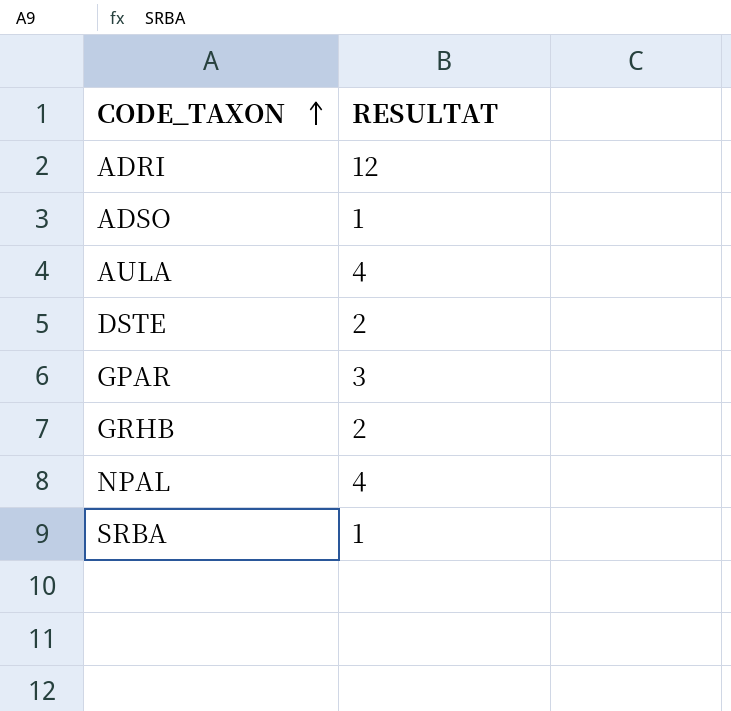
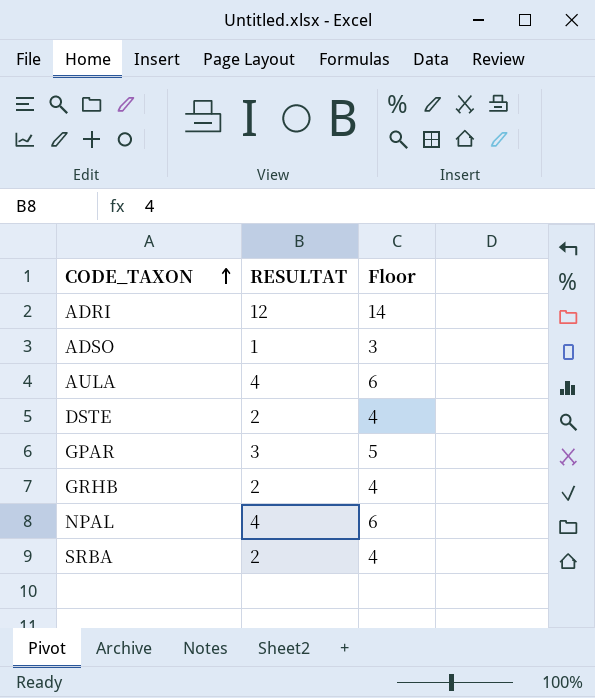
column Floor | formula: none -> [RESULTAT] + 2
SRBA | RESULTAT: 1 -> 2

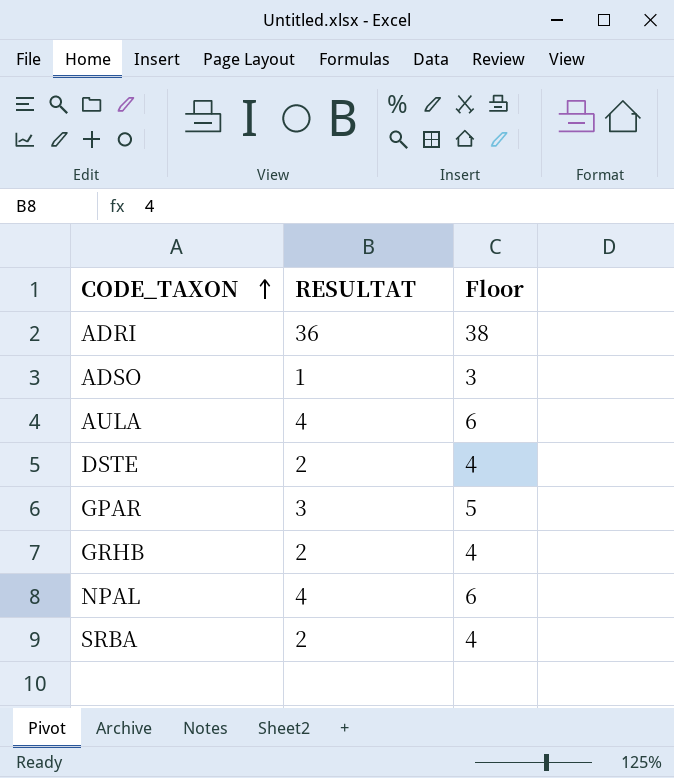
ADRI | RESULTAT: 12 -> 36
ADRI | Floor: 14 -> 38

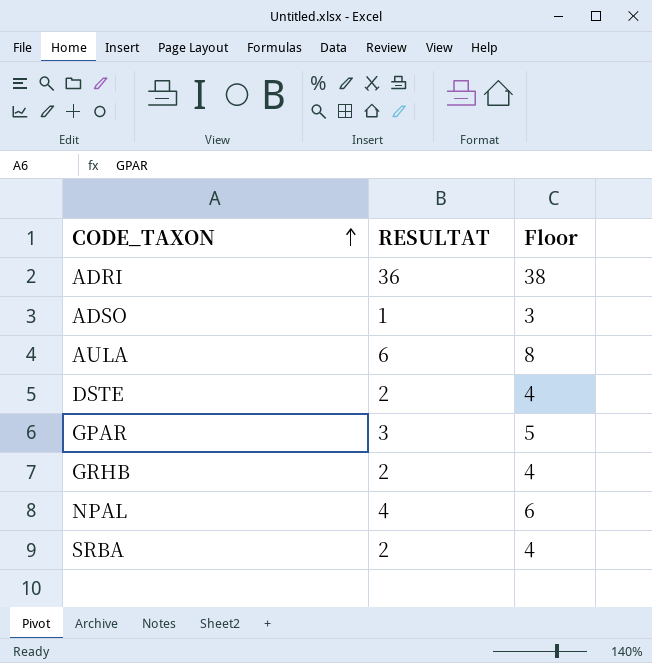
AULA | RESULTAT: 4 -> 6
AULA | Floor: 6 -> 8

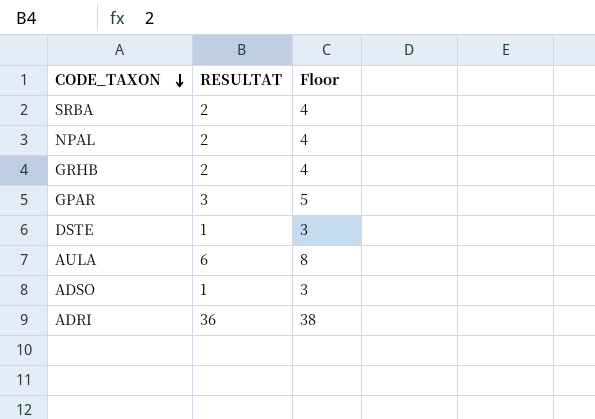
row order: CODE_TAXON ascending -> CODE_TAXON descending
NPAL | RESULTAT: 4 -> 2
NPAL | Floor: 6 -> 4
DSTE | RESULTAT: 2 -> 1
DSTE | Floor: 4 -> 3

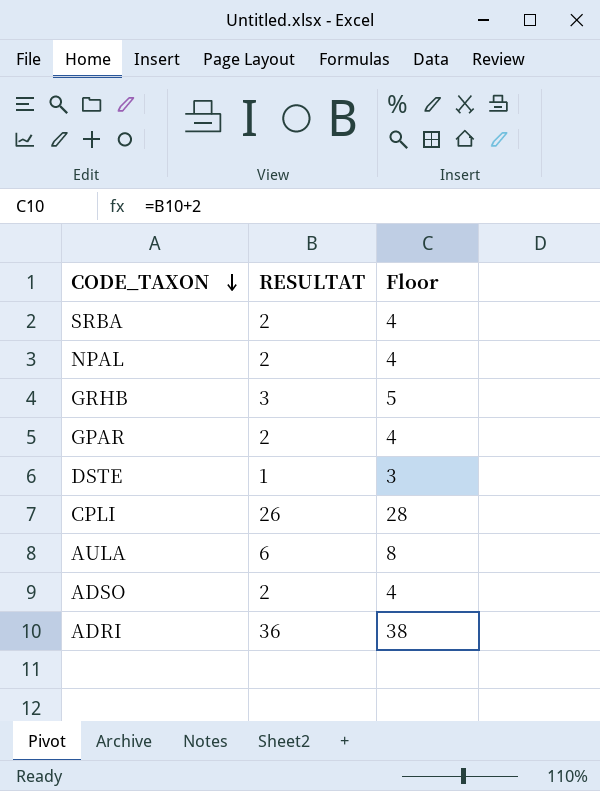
GRHB | RESULTAT: 2 -> 3
GRHB | Floor: 4 -> 5
GPAR | RESULTAT: 3 -> 2
GPAR | Floor: 5 -> 4
row CPLI: none -> 26 | 28
ADSO | RESULTAT: 1 -> 2
ADSO | Floor: 3 -> 4

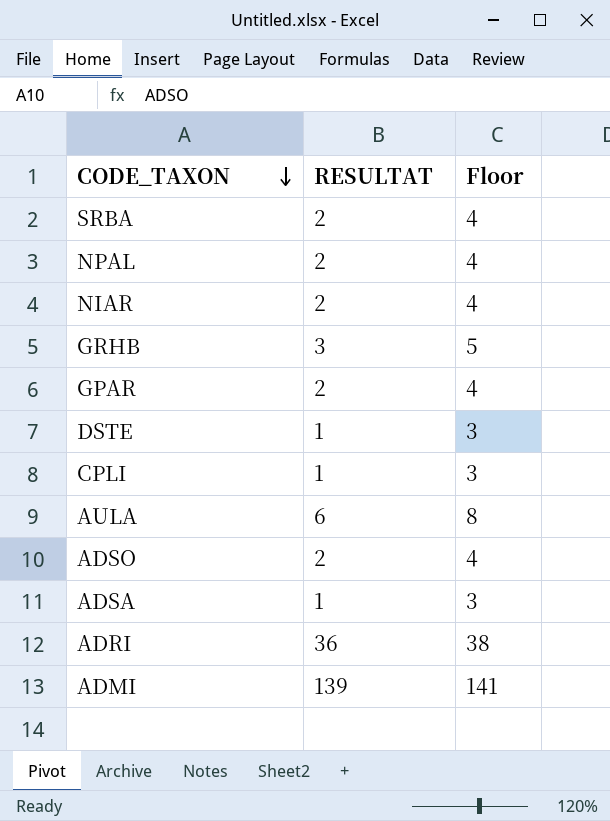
row NIAR: none -> 2 | 4
CPLI | RESULTAT: 26 -> 1
CPLI | Floor: 28 -> 3
row ADSA: none -> 1 | 3
row ADMI: none -> 139 | 141

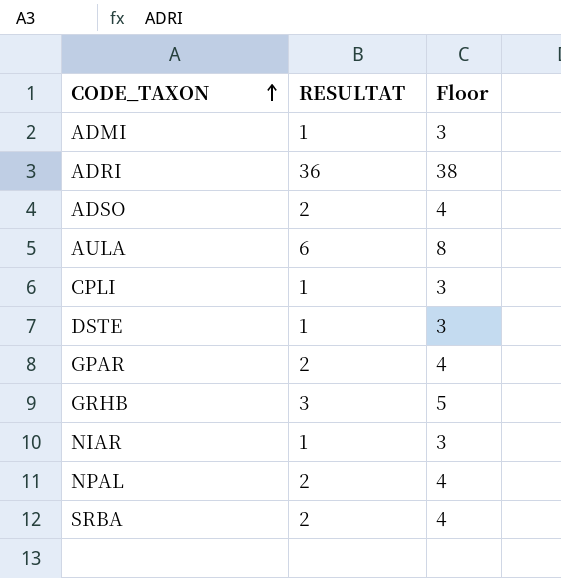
row order: CODE_TAXON descending -> CODE_TAXON ascending
row ADSA: 1 | 3 -> none
ADMI | RESULTAT: 139 -> 1
ADMI | Floor: 141 -> 3
NIAR | RESULTAT: 2 -> 1
NIAR | Floor: 4 -> 3

